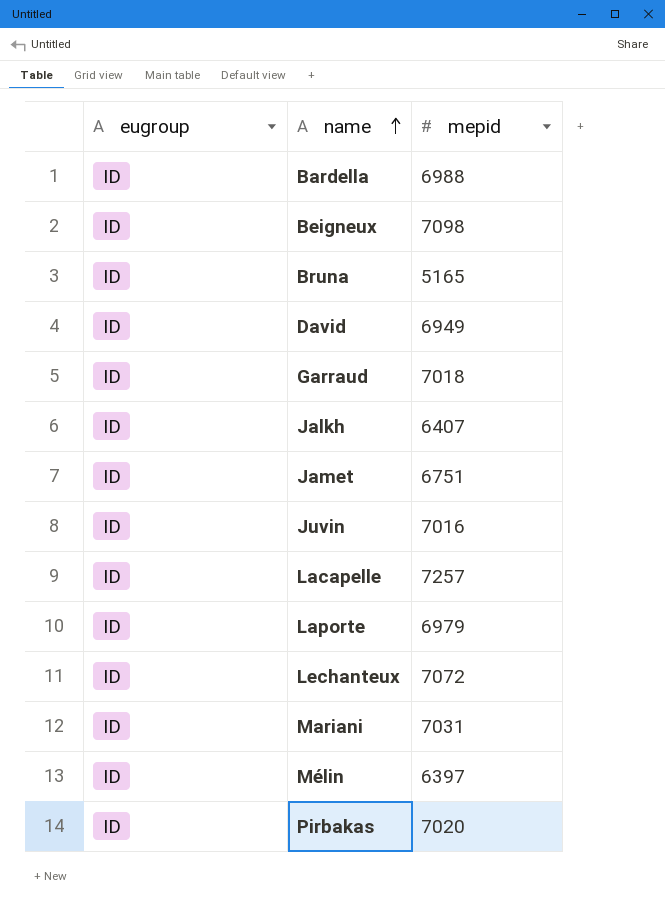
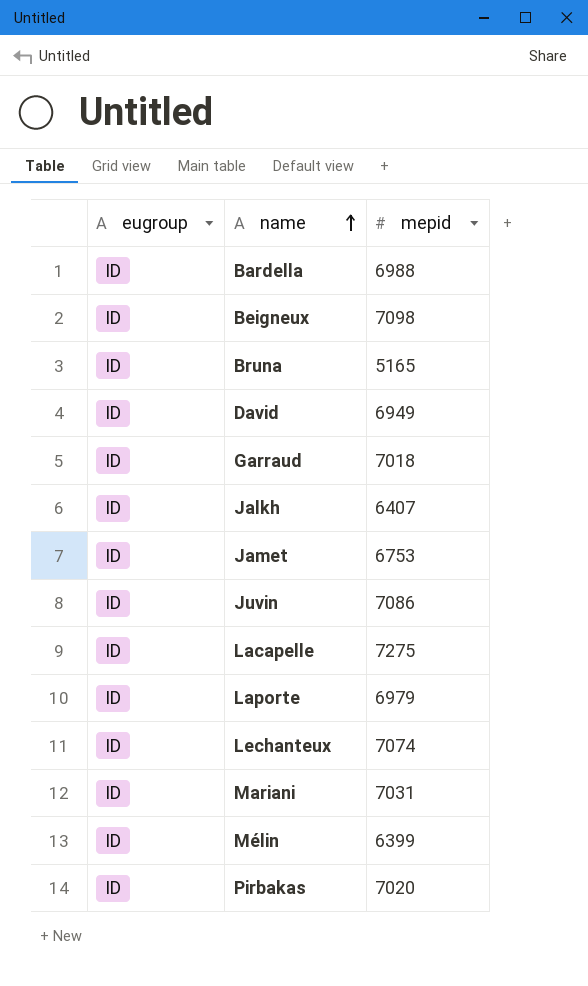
Jamet | mepid: 6751 -> 6753
Juvin | mepid: 7016 -> 7086
Lacapelle | mepid: 7257 -> 7275
Lechanteux | mepid: 7072 -> 7074
Mélin | mepid: 6397 -> 6399

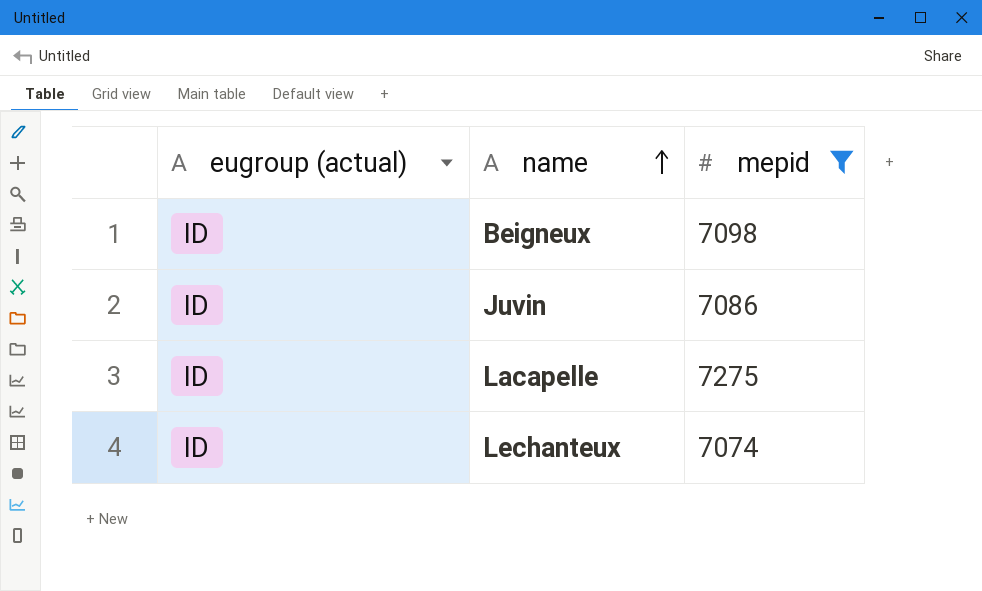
filter: none -> mepid >= 7074
column name: eugroup -> eugroup (actual)

